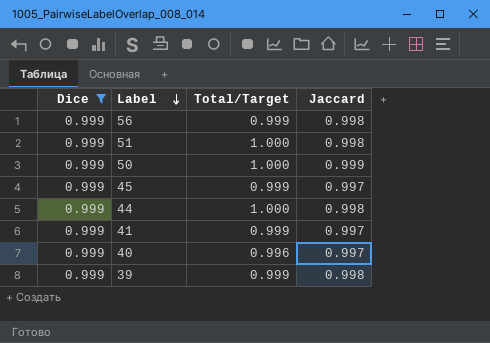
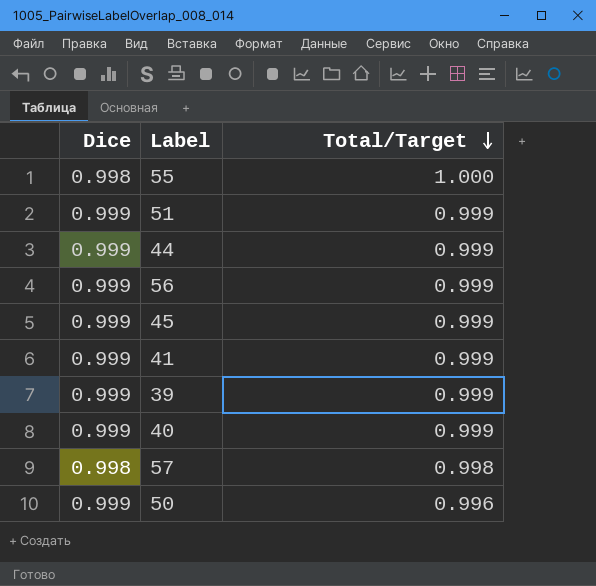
filter: Dice = 0.999 -> none
row order: Label descending -> Total/Target descending
column Jaccard | position: 4 -> none
51 | Total/Target: 1.000 -> 0.999
44 | Total/Target: 1.000 -> 0.999
40 | Total/Target: 0.996 -> 0.999
50 | Total/Target: 1.000 -> 0.996

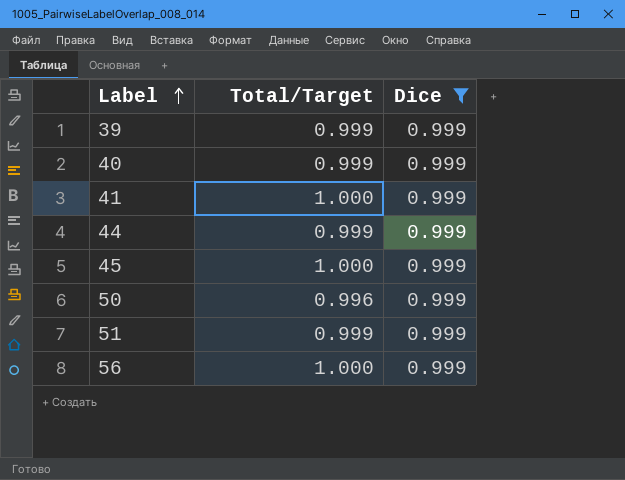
filter: none -> Dice = 0.999
row order: Total/Target descending -> Label ascending
column Dice | position: 1 -> 3
41 | Total/Target: 0.999 -> 1.000
45 | Total/Target: 0.999 -> 1.000
56 | Total/Target: 0.999 -> 1.000

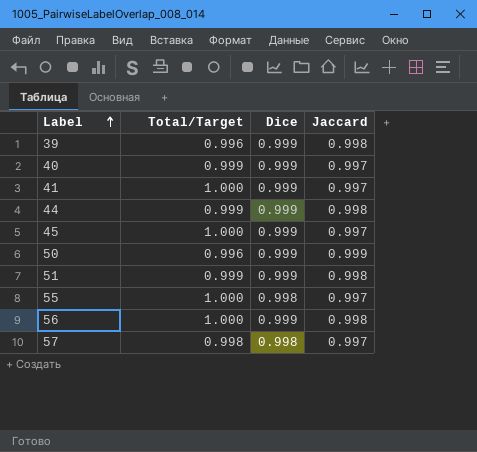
filter: Dice = 0.999 -> none
column Jaccard | position: none -> 4
39 | Total/Target: 0.999 -> 0.996

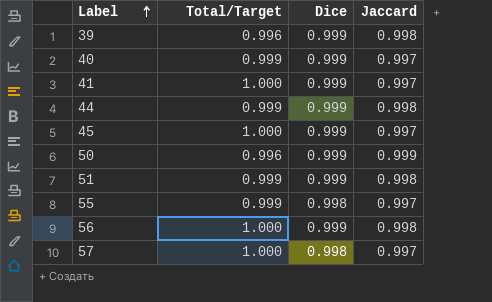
55 | Total/Target: 1.000 -> 0.999
57 | Total/Target: 0.998 -> 1.000

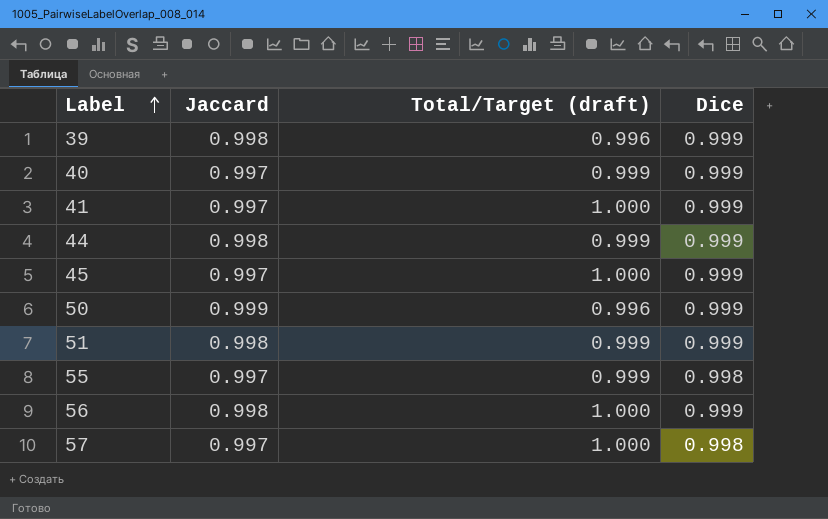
column Jaccard | position: 4 -> 2
column name: Total/Target -> Total/Target (draft)

